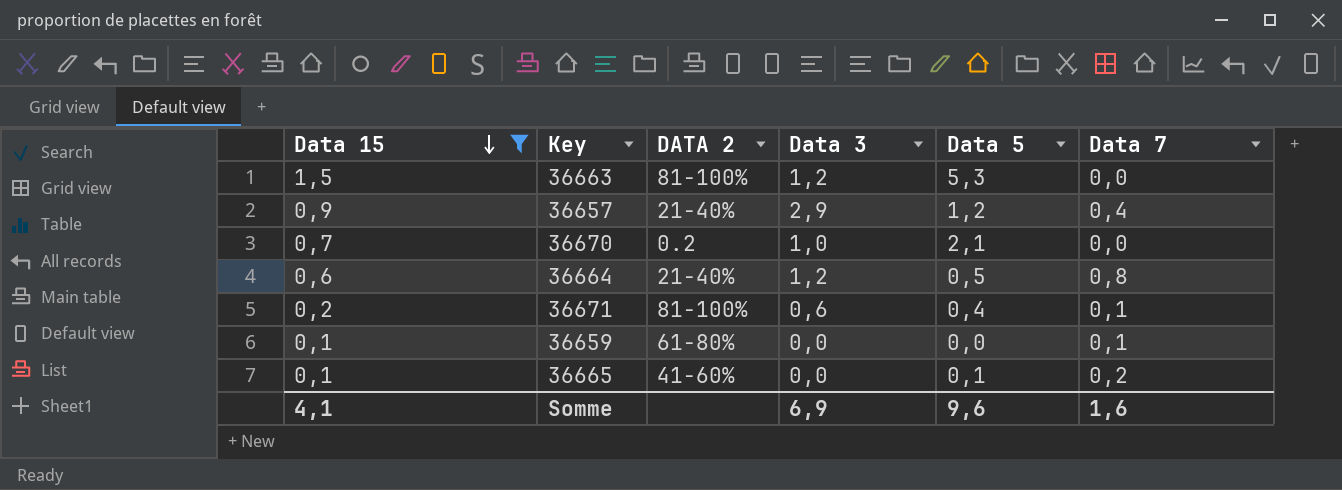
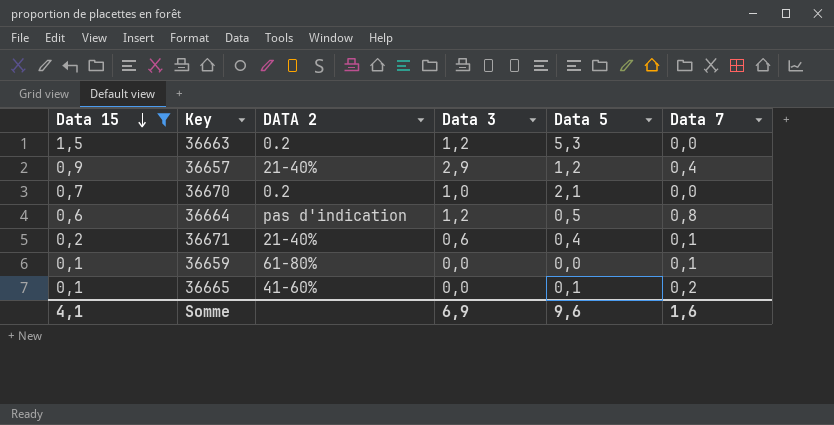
36663 | DATA 2: 81-100% -> 0.2
36664 | DATA 2: 21-40% -> pas d'indication
36671 | DATA 2: 81-100% -> 21-40%

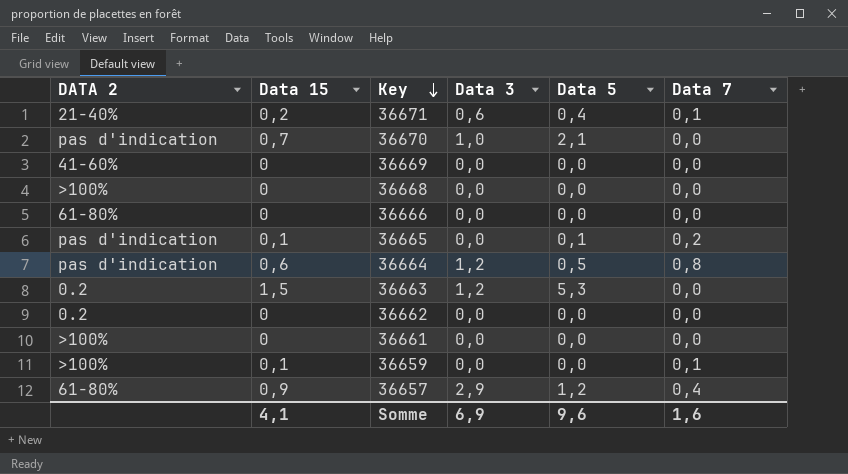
filter: Data 15 != 0 -> none
row order: Data 15 descending -> Key descending
column DATA 2 | position: 3 -> 1
36670 | DATA 2: 0.2 -> pas d'indication
36665 | DATA 2: 41-60% -> pas d'indication
36659 | DATA 2: 61-80% -> >100%
36657 | DATA 2: 21-40% -> 61-80%

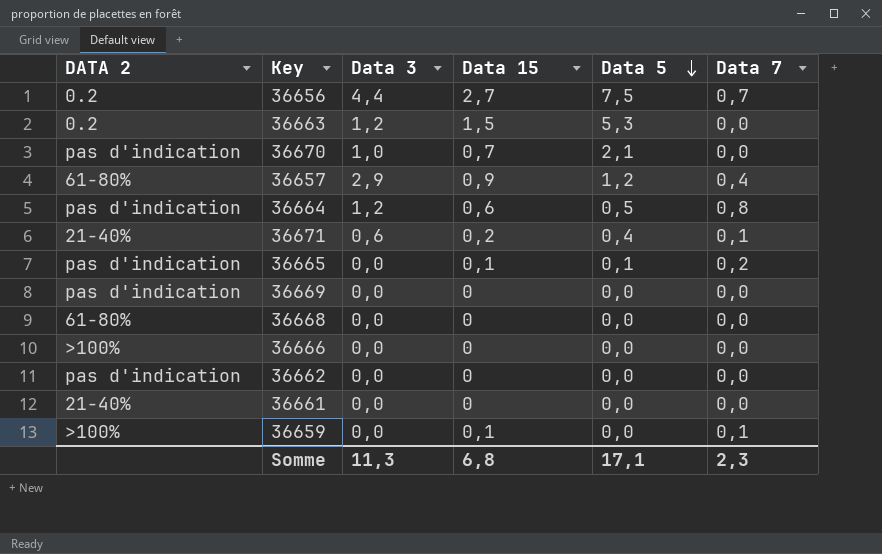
row order: Key descending -> Data 5 descending
column Data 15 | position: 2 -> 4
row 36656: none -> 0.2 | 4,4 | 2,7 | 7,5 | 0,7
36669 | DATA 2: 41-60% -> pas d'indication
36668 | DATA 2: >100% -> 61-80%
36666 | DATA 2: 61-80% -> >100%
36662 | DATA 2: 0.2 -> pas d'indication
36661 | DATA 2: >100% -> 21-40%
Somme | Data 3: 6,9 -> 11,3
Somme | Data 15: 4,1 -> 6,8
Somme | Data 5: 9,6 -> 17,1
Somme | Data 7: 1,6 -> 2,3

